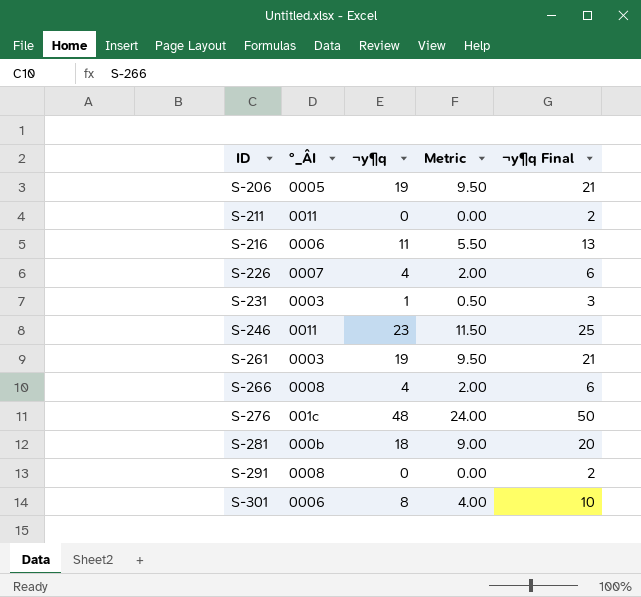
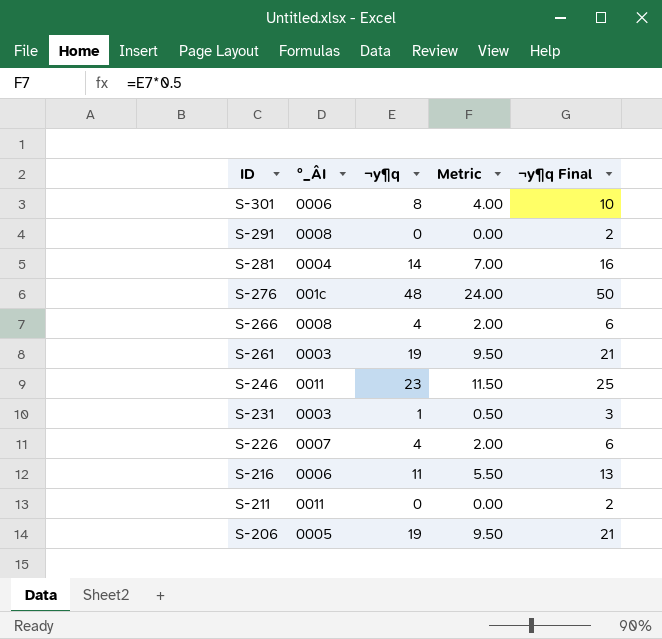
row order: ID ascending -> ID descending
S-281 | °_ÂI: 000b -> 0004
S-281 | ¬y¶q: 18 -> 14
S-281 | Metric: 9.00 -> 7.00
S-281 | ¬y¶q Final: 20 -> 16

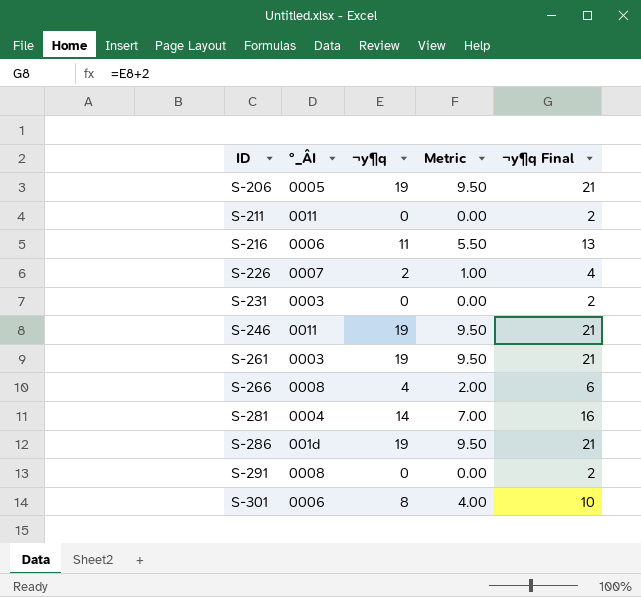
row order: ID descending -> ID ascending
row S-276: 001c | 48 | 24.00 | 50 -> none
S-226 | ¬y¶q: 4 -> 2
S-226 | Metric: 2.00 -> 1.00
S-226 | ¬y¶q Final: 6 -> 4
S-231 | ¬y¶q: 1 -> 0
S-231 | Metric: 0.50 -> 0.00
S-231 | ¬y¶q Final: 3 -> 2
S-246 | ¬y¶q: 23 -> 19
S-246 | Metric: 11.50 -> 9.50
S-246 | ¬y¶q Final: 25 -> 21
row S-286: none -> 001d | 19 | 9.50 | 21

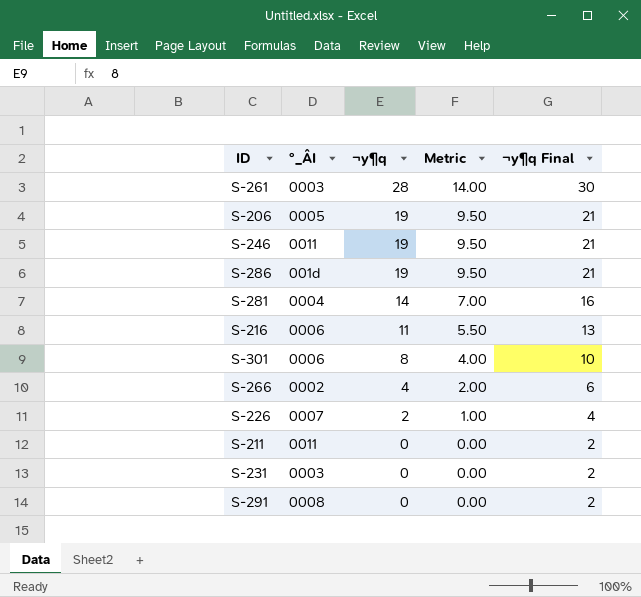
row order: ID ascending -> ¬y¶q descending
S-261 | ¬y¶q: 19 -> 28
S-261 | Metric: 9.50 -> 14.00
S-261 | ¬y¶q Final: 21 -> 30
S-266 | °_ÂI: 0008 -> 0002

